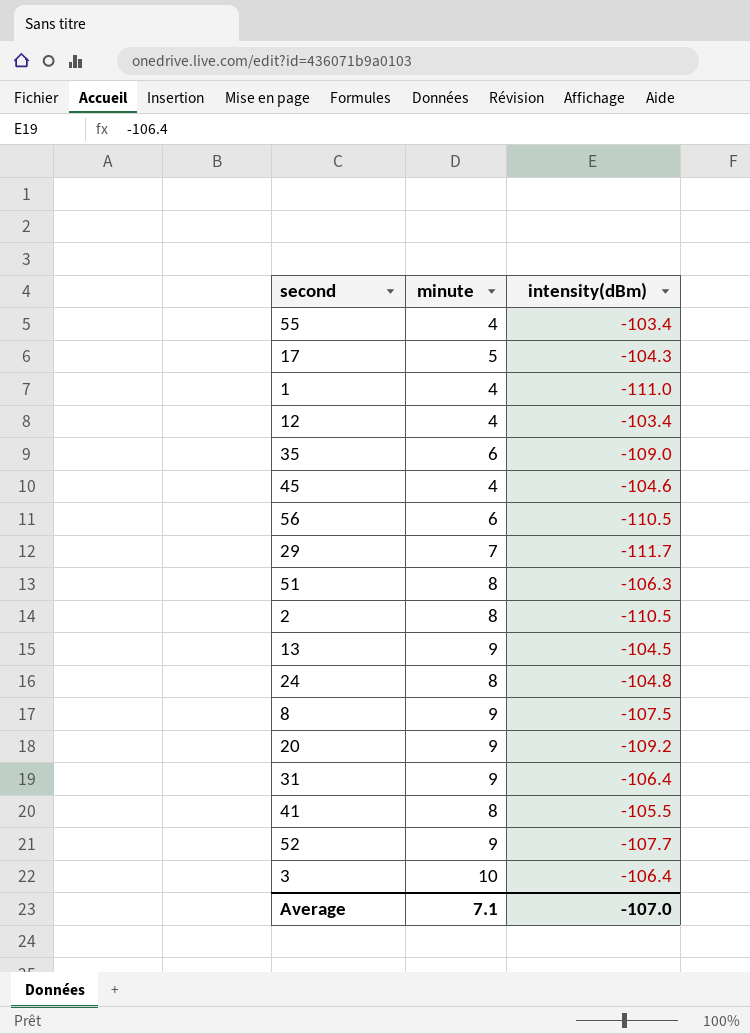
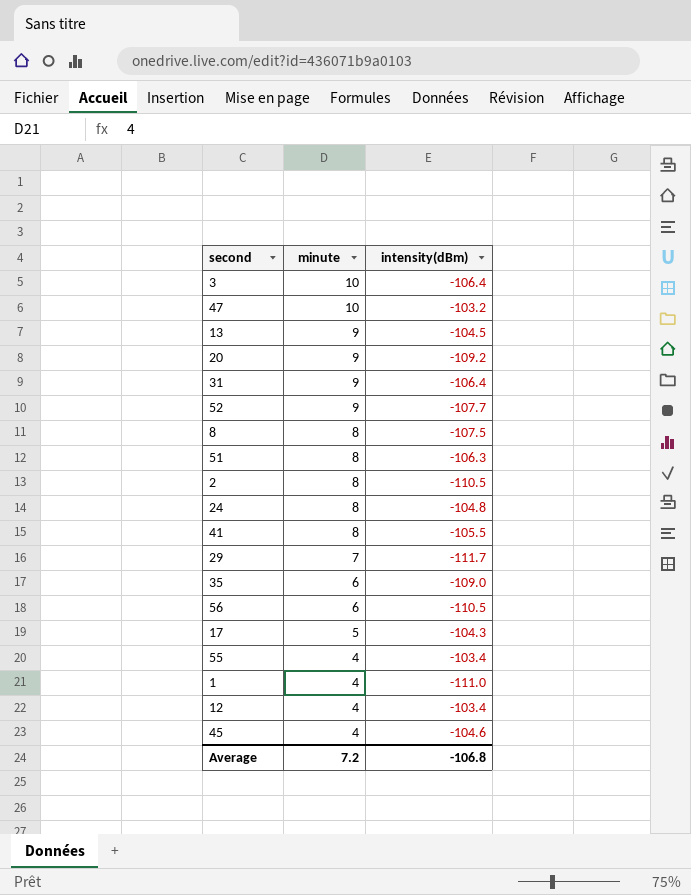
row order: none -> minute descending
row 47: none -> 10 | -103.2
8 | minute: 9 -> 8
Average | minute: 7.1 -> 7.2
Average | intensity(dBm): -107.0 -> -106.8

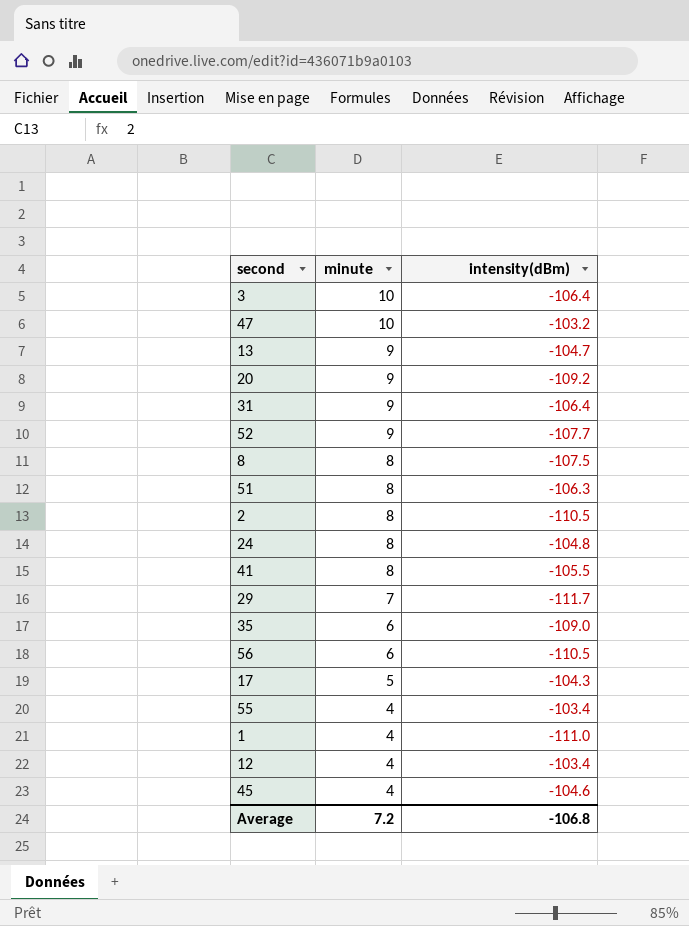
13 | intensity(dBm): -104.5 -> -104.7

